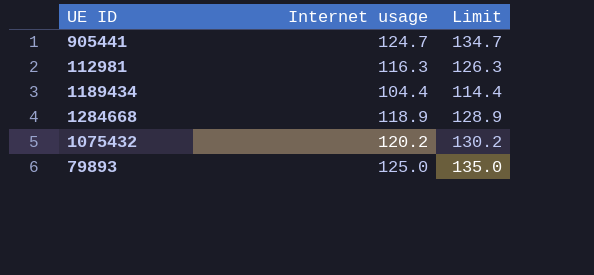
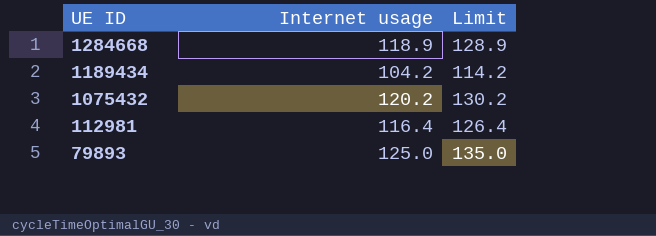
row order: none -> UE ID descending
row 905441: 124.7 | 134.7 -> none
1189434 | Internet usage: 104.4 -> 104.2
1189434 | Limit: 114.4 -> 114.2
112981 | Internet usage: 116.3 -> 116.4
112981 | Limit: 126.3 -> 126.4

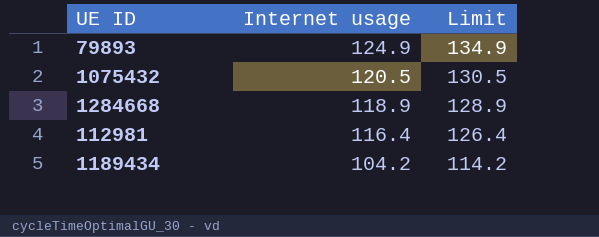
row order: UE ID descending -> Internet usage descending
79893 | Internet usage: 125.0 -> 124.9
79893 | Limit: 135.0 -> 134.9
1075432 | Internet usage: 120.2 -> 120.5
1075432 | Limit: 130.2 -> 130.5

